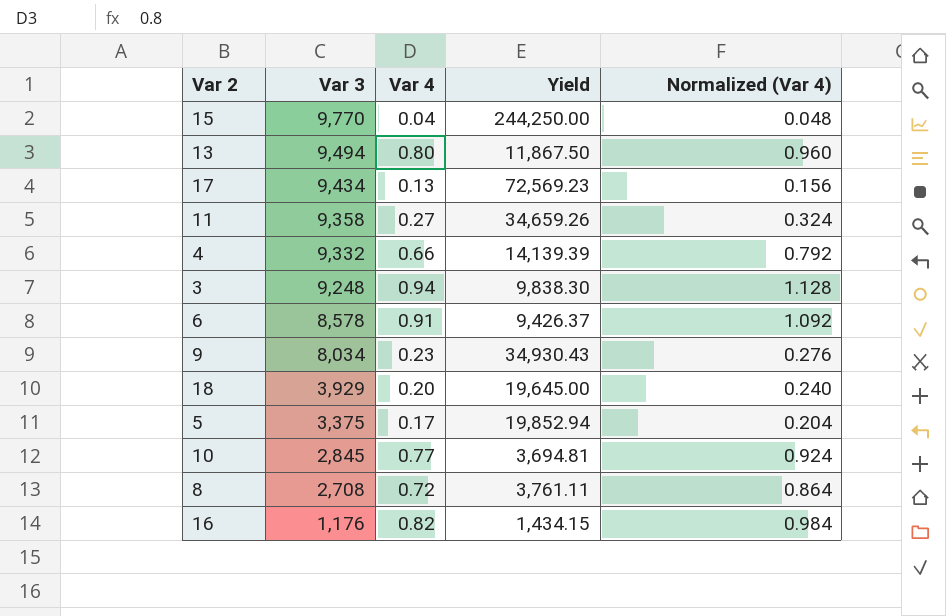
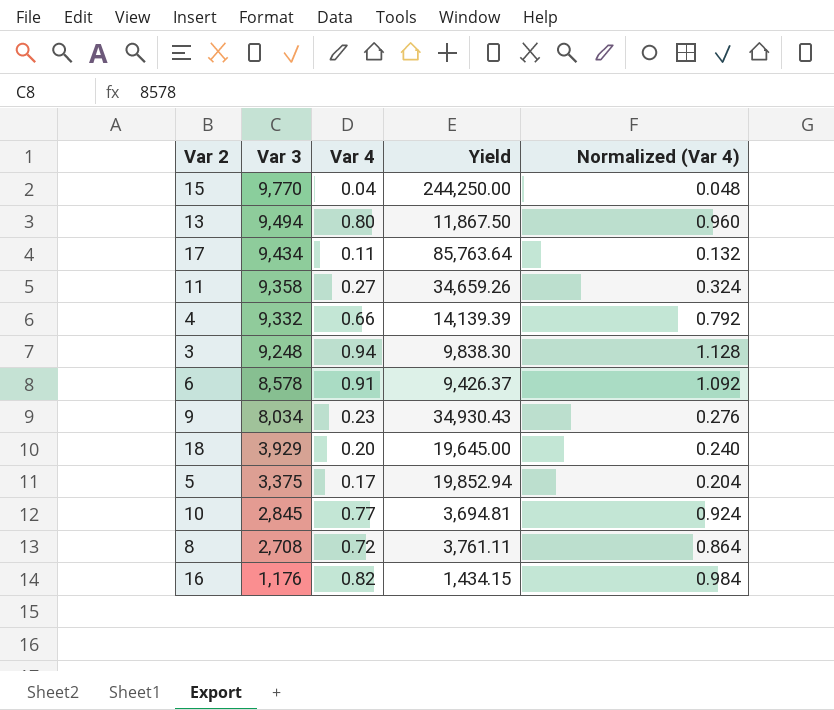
17 | Var 4: 0.13 -> 0.11
17 | Yield: 72,569.23 -> 85,763.64
17 | Normalized (Var 4): 0.156 -> 0.132

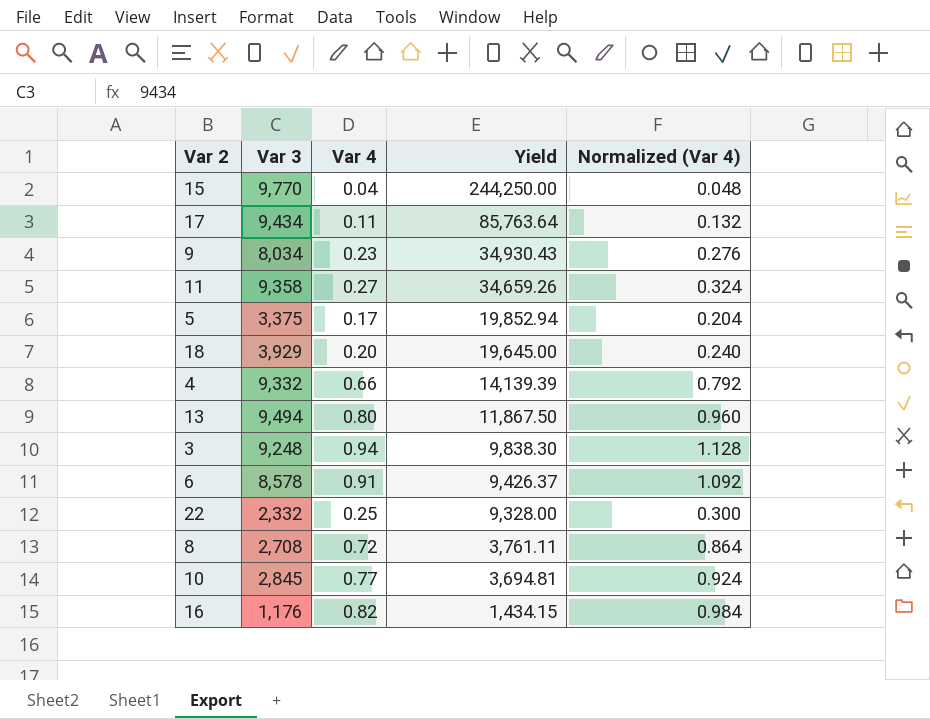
row order: Var 3 descending -> Yield descending
row 22: none -> 2,332 | 0.25 | 9,328.00 | 0.300

